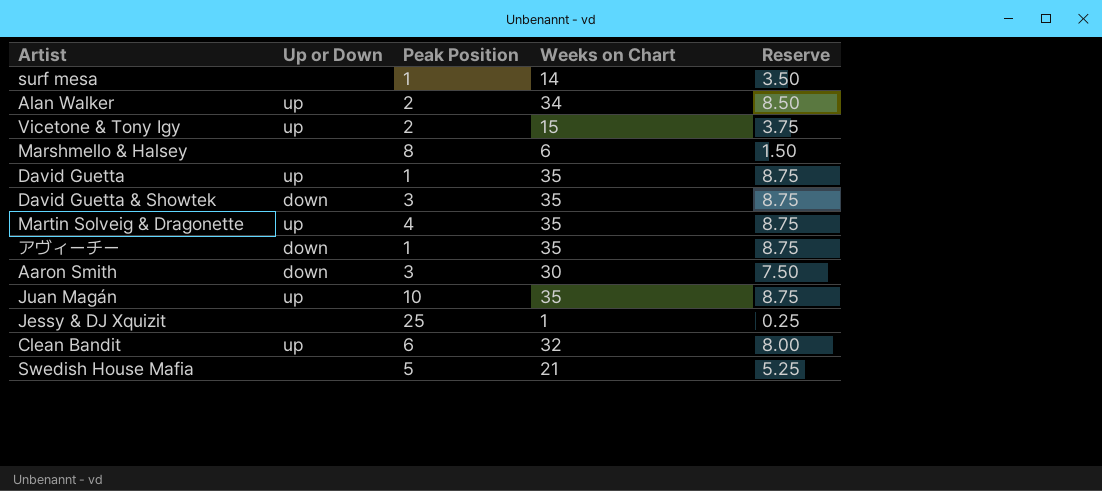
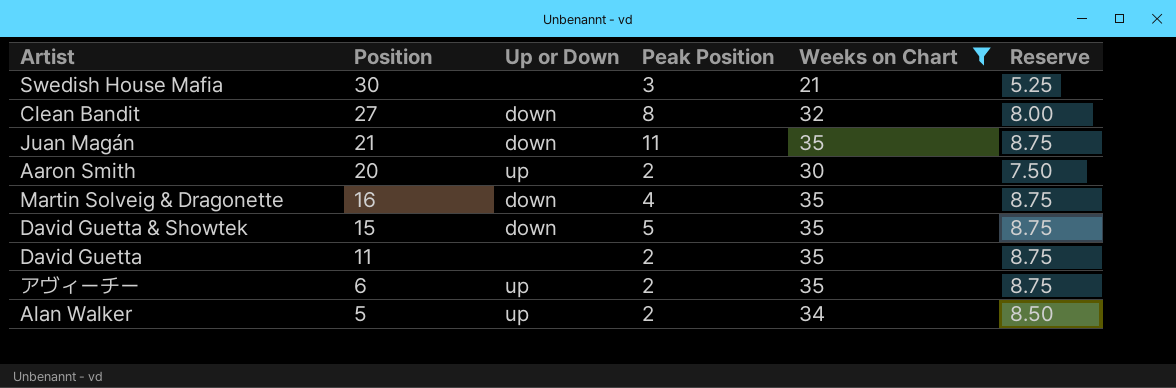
filter: none -> Weeks on Chart >= 21
row order: none -> Position descending
column Position | position: none -> 2
Swedish House Mafia | Peak Position: 5 -> 3
Clean Bandit | Up or Down: up -> down
Clean Bandit | Peak Position: 6 -> 8
Juan Magán | Up or Down: up -> down
Juan Magán | Peak Position: 10 -> 11
Aaron Smith | Up or Down: down -> up
Aaron Smith | Peak Position: 3 -> 2
Martin Solveig & Dragonette | Up or Down: up -> down
David Guetta & Showtek | Peak Position: 3 -> 5
David Guetta | Up or Down: up -> none
David Guetta | Peak Position: 1 -> 2
アヴィーチー | Up or Down: down -> up
アヴィーチー | Peak Position: 1 -> 2

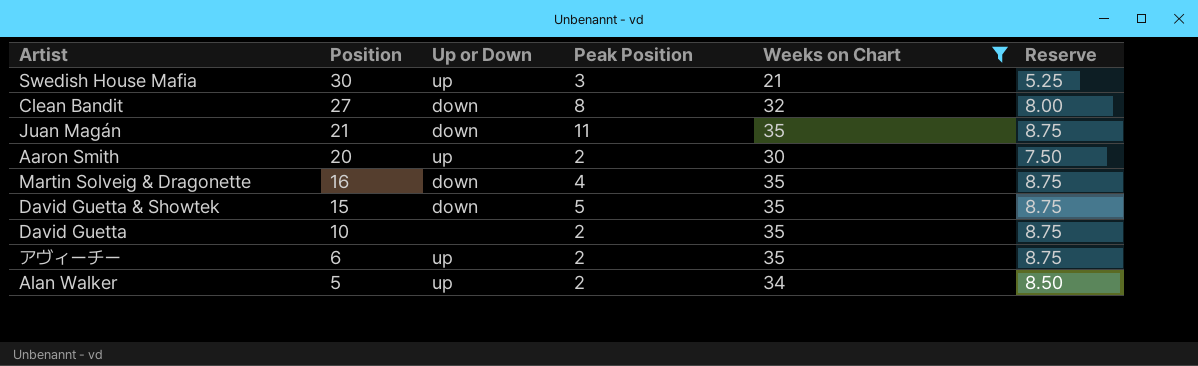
Swedish House Mafia | Up or Down: none -> up
David Guetta | Position: 11 -> 10

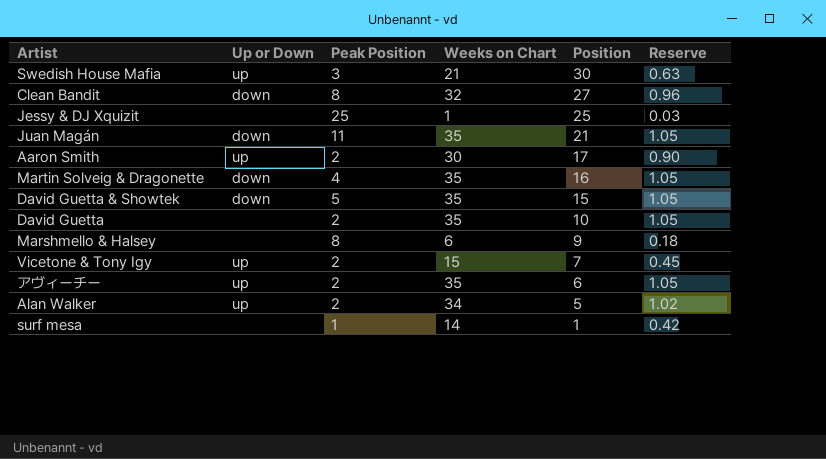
filter: Weeks on Chart >= 21 -> none
column Position | position: 2 -> 5
column Reserve | formula: [Weeks on Chart] * 0.25 -> [Weeks on Chart] * 0.03
Aaron Smith | Position: 20 -> 17

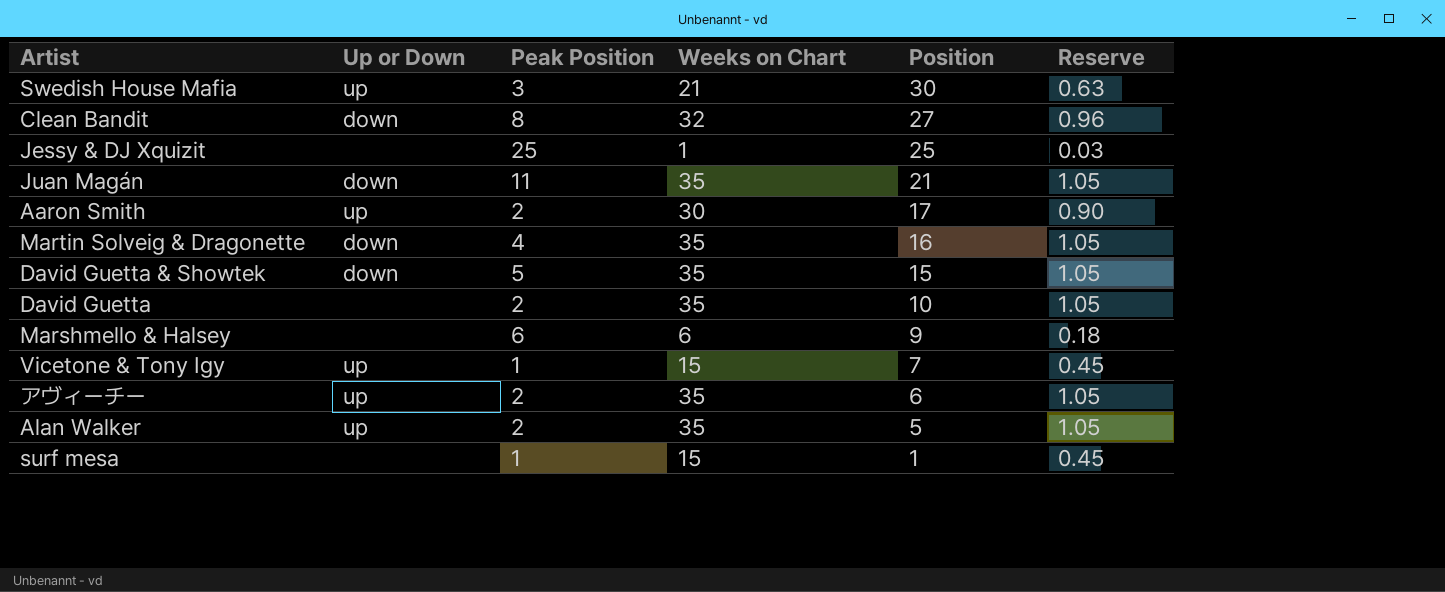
Marshmello & Halsey | Peak Position: 8 -> 6
Vicetone & Tony Igy | Peak Position: 2 -> 1
Alan Walker | Weeks on Chart: 34 -> 35
Alan Walker | Reserve: 1.02 -> 1.05
surf mesa | Weeks on Chart: 14 -> 15
surf mesa | Reserve: 0.42 -> 0.45

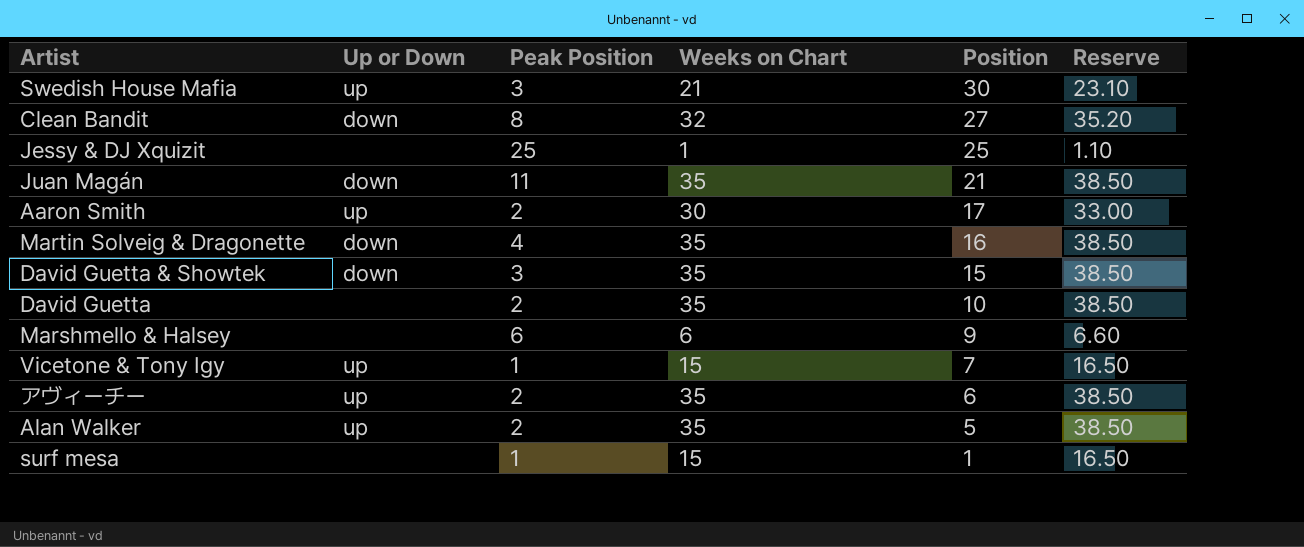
column Reserve | formula: [Weeks on Chart] * 0.03 -> [Weeks on Chart] * 1.1
David Guetta & Showtek | Peak Position: 5 -> 3

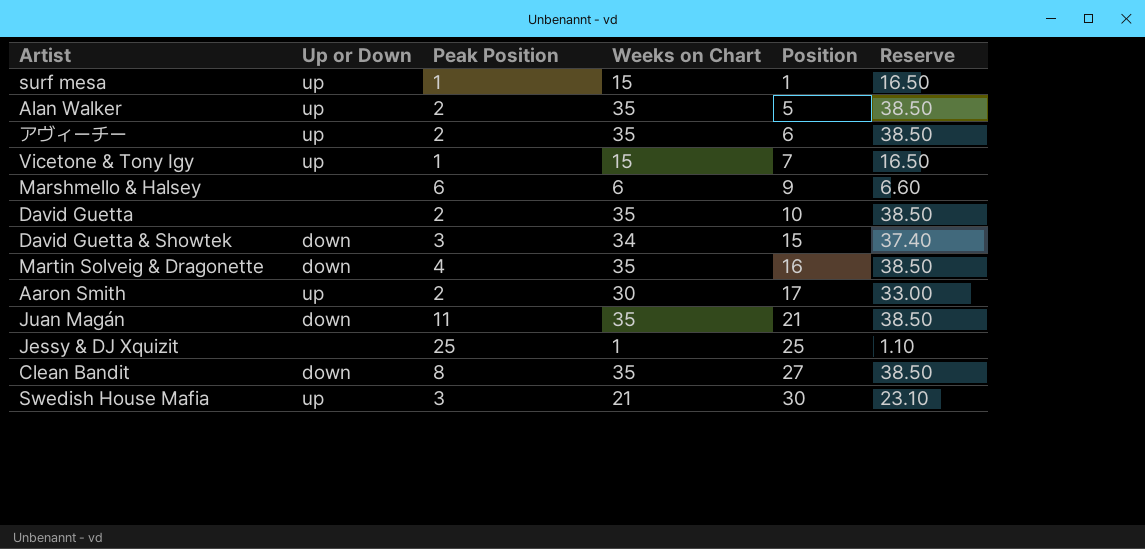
row order: Position descending -> Position ascending
surf mesa | Up or Down: none -> up
David Guetta & Showtek | Weeks on Chart: 35 -> 34
David Guetta & Showtek | Reserve: 38.50 -> 37.40
Clean Bandit | Weeks on Chart: 32 -> 35
Clean Bandit | Reserve: 35.20 -> 38.50

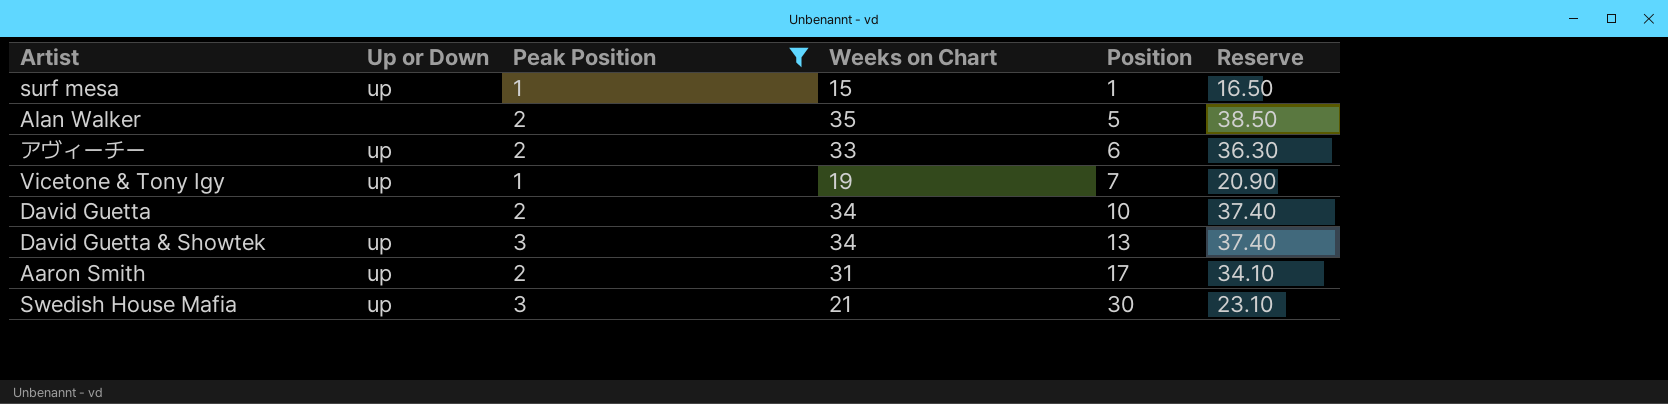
filter: none -> Peak Position <= 3
Alan Walker | Up or Down: up -> none
アヴィーチー | Weeks on Chart: 35 -> 33
アヴィーチー | Reserve: 38.50 -> 36.30
Vicetone & Tony Igy | Weeks on Chart: 15 -> 19
Vicetone & Tony Igy | Reserve: 16.50 -> 20.90
David Guetta | Weeks on Chart: 35 -> 34
David Guetta | Reserve: 38.50 -> 37.40
David Guetta & Showtek | Up or Down: down -> up
David Guetta & Showtek | Position: 15 -> 13
Aaron Smith | Weeks on Chart: 30 -> 31
Aaron Smith | Reserve: 33.00 -> 34.10

